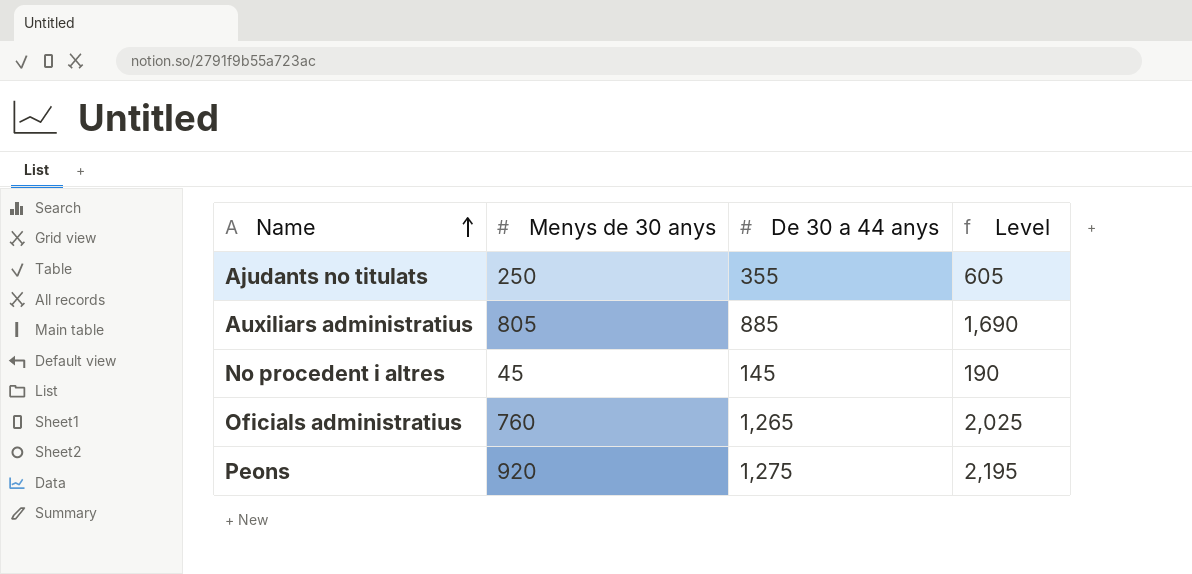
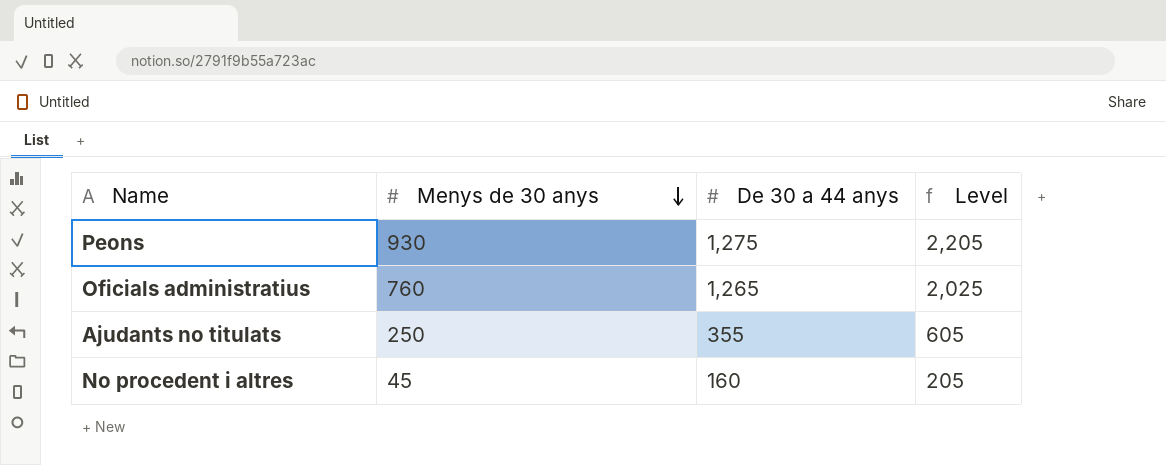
row order: Name ascending -> Menys de 30 anys descending
row Auxiliars administratius: 805 | 885 | 1,690 -> none
Peons | Menys de 30 anys: 920 -> 930
Peons | Level: 2,195 -> 2,205
No procedent i altres | De 30 a 44 anys: 145 -> 160
No procedent i altres | Level: 190 -> 205

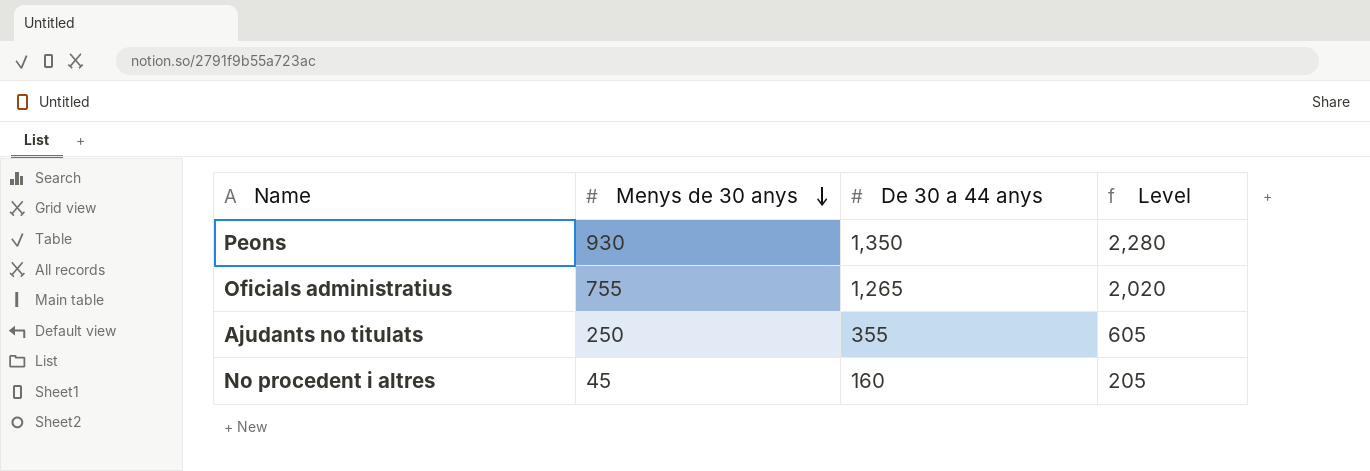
Peons | De 30 a 44 anys: 1,275 -> 1,350
Peons | Level: 2,205 -> 2,280
Oficials administratius | Menys de 30 anys: 760 -> 755
Oficials administratius | Level: 2,025 -> 2,020

